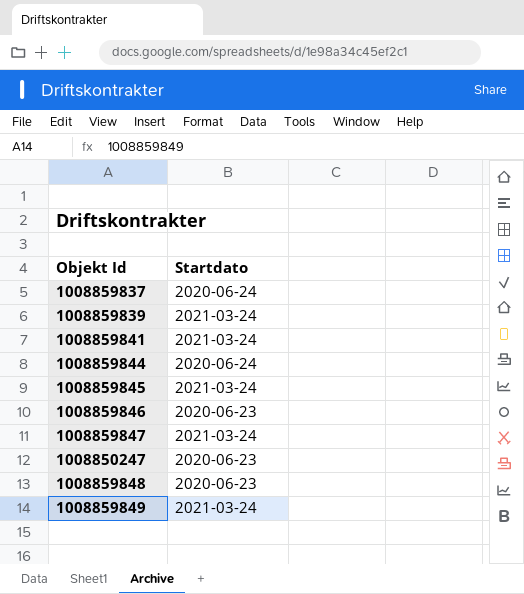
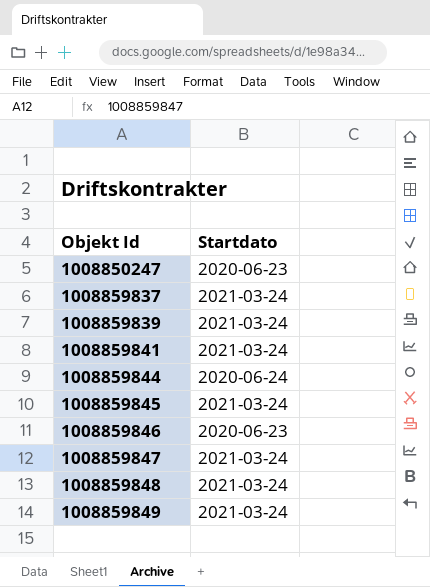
row order: none -> Objekt Id ascending
1008859837 | Startdato: 2020-06-24 -> 2021-03-24
1008859848 | Startdato: 2020-06-23 -> 2021-03-24

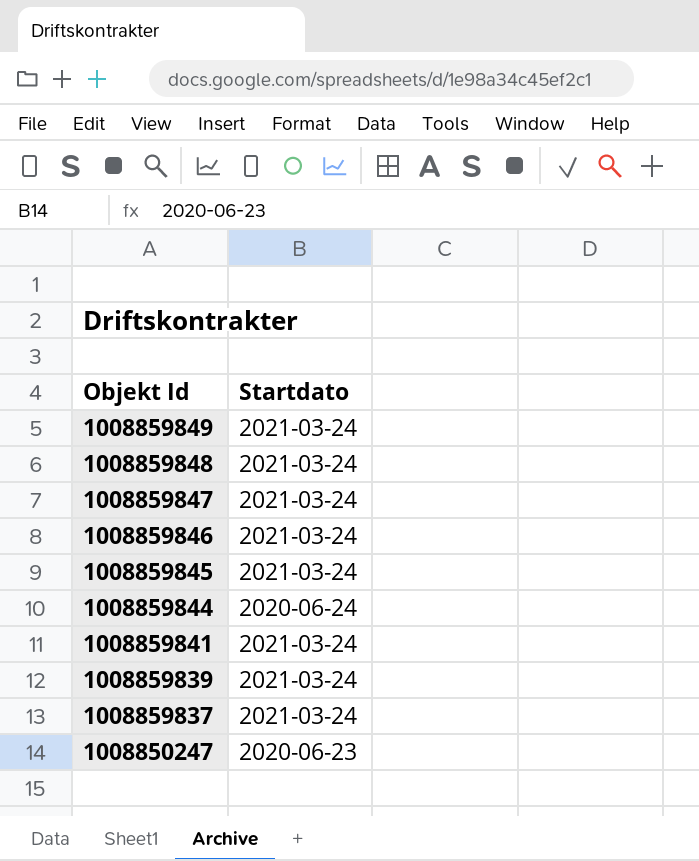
row order: Objekt Id ascending -> Objekt Id descending
1008859846 | Startdato: 2020-06-23 -> 2021-03-24

